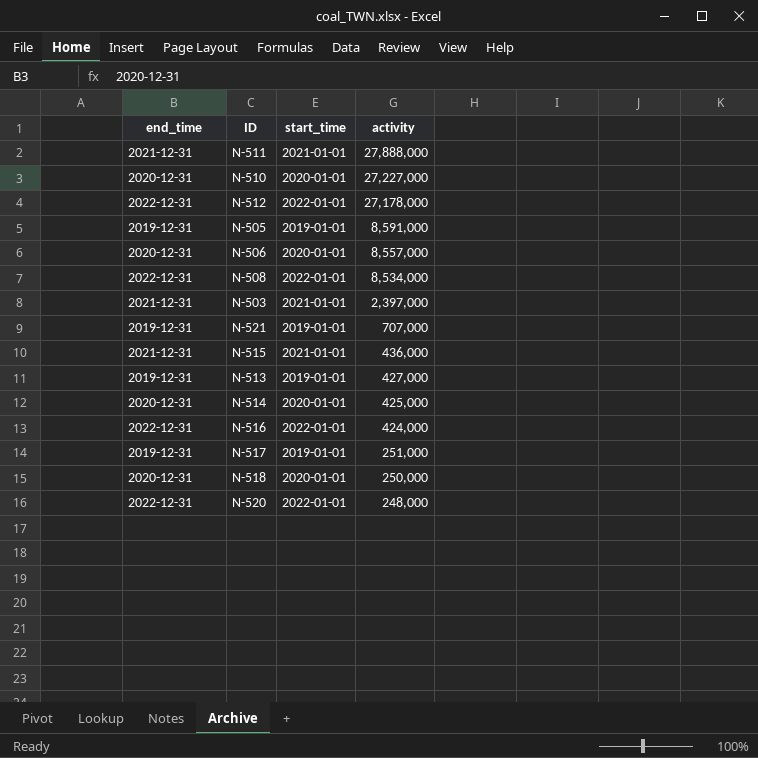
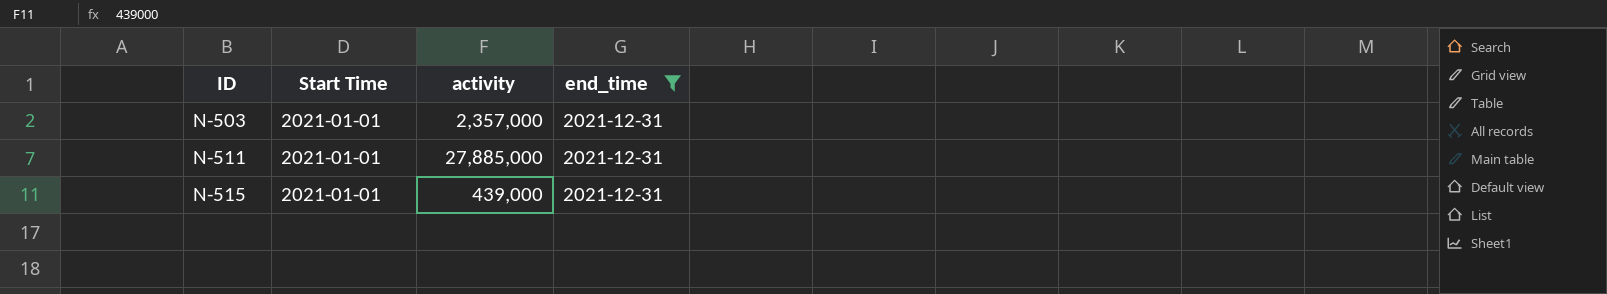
filter: none -> end_time = 2021-12-31
row order: activity descending -> ID ascending
column name: start_time -> Start Time
column end_time | position: 1 -> 4
N-503 | activity: 2,397,000 -> 2,357,000
N-511 | activity: 27,888,000 -> 27,885,000
N-515 | activity: 436,000 -> 439,000

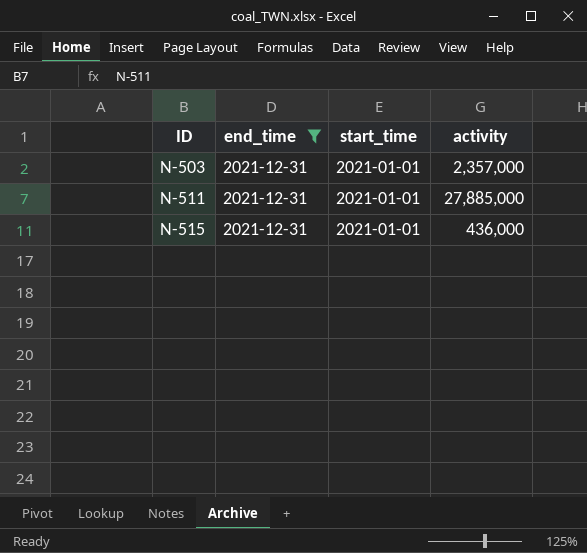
column end_time | position: 4 -> 2
column name: Start Time -> start_time
N-515 | activity: 439,000 -> 436,000

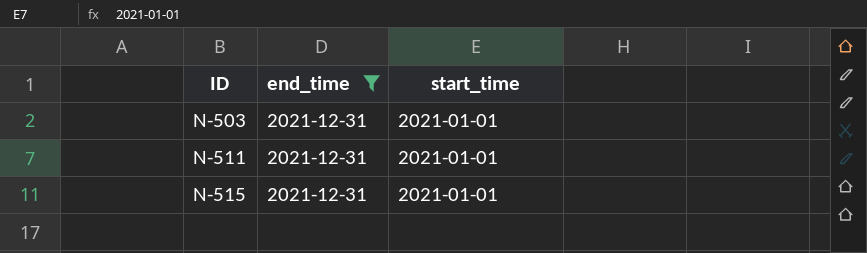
column activity | position: 4 -> none

